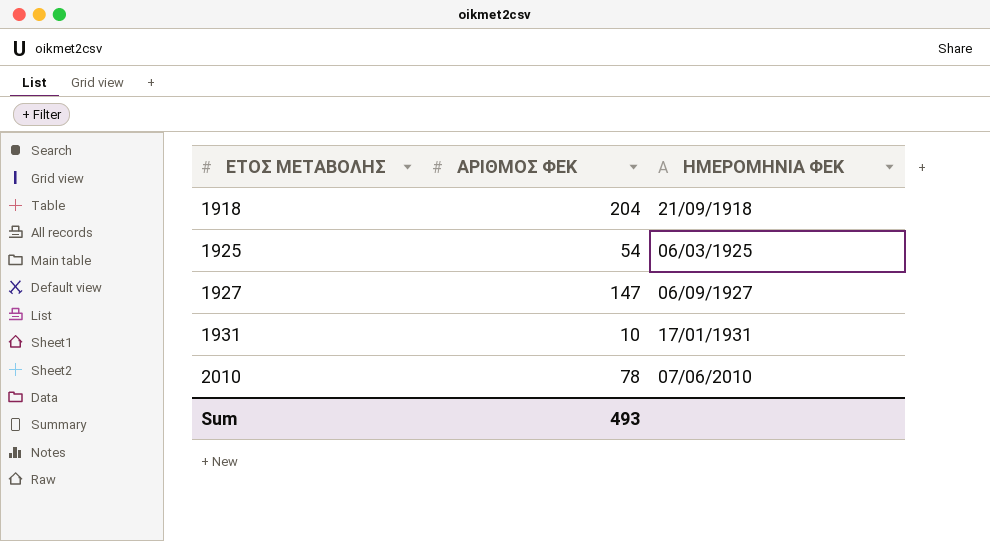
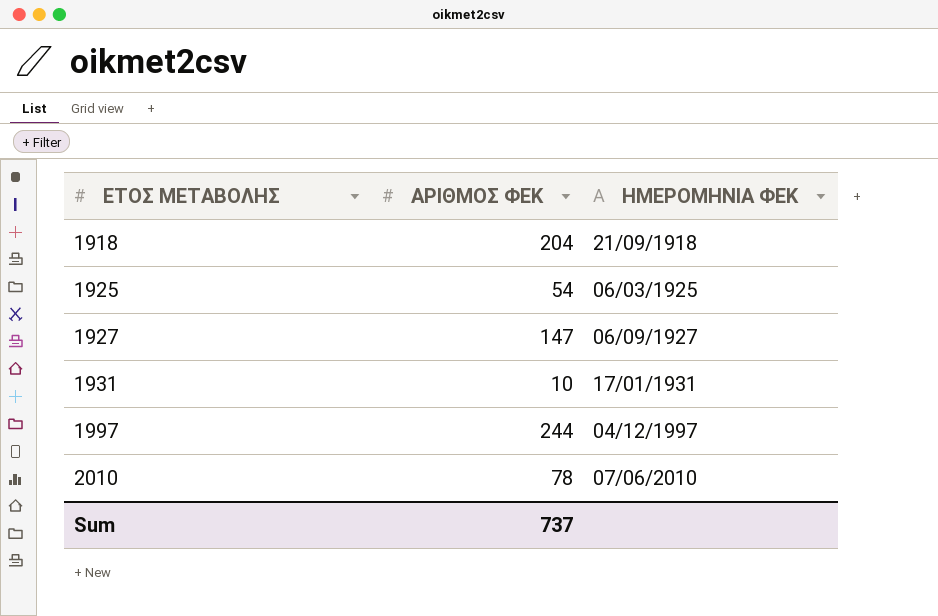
row 1997: none -> 244 | 04/12/1997
Sum | ΑΡΙΘΜΟΣ ΦΕΚ: 493 -> 737

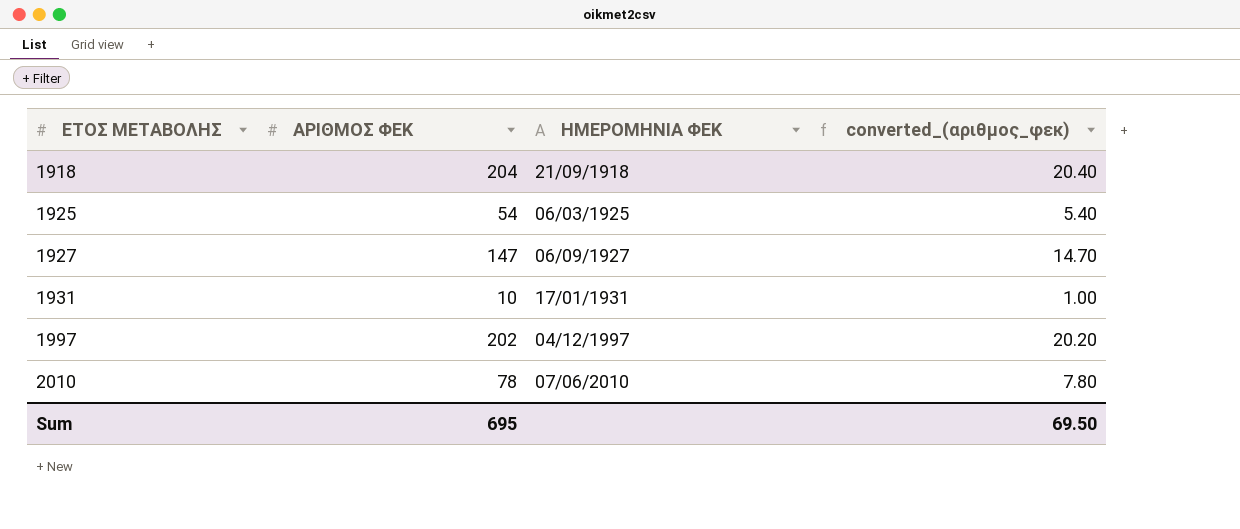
column converted_(αριθμος_φεκ) | formula: none -> [ΑΡΙΘΜΟΣ ΦΕΚ] * 0.1
1997 | ΑΡΙΘΜΟΣ ΦΕΚ: 244 -> 202
Sum | ΑΡΙΘΜΟΣ ΦΕΚ: 737 -> 695

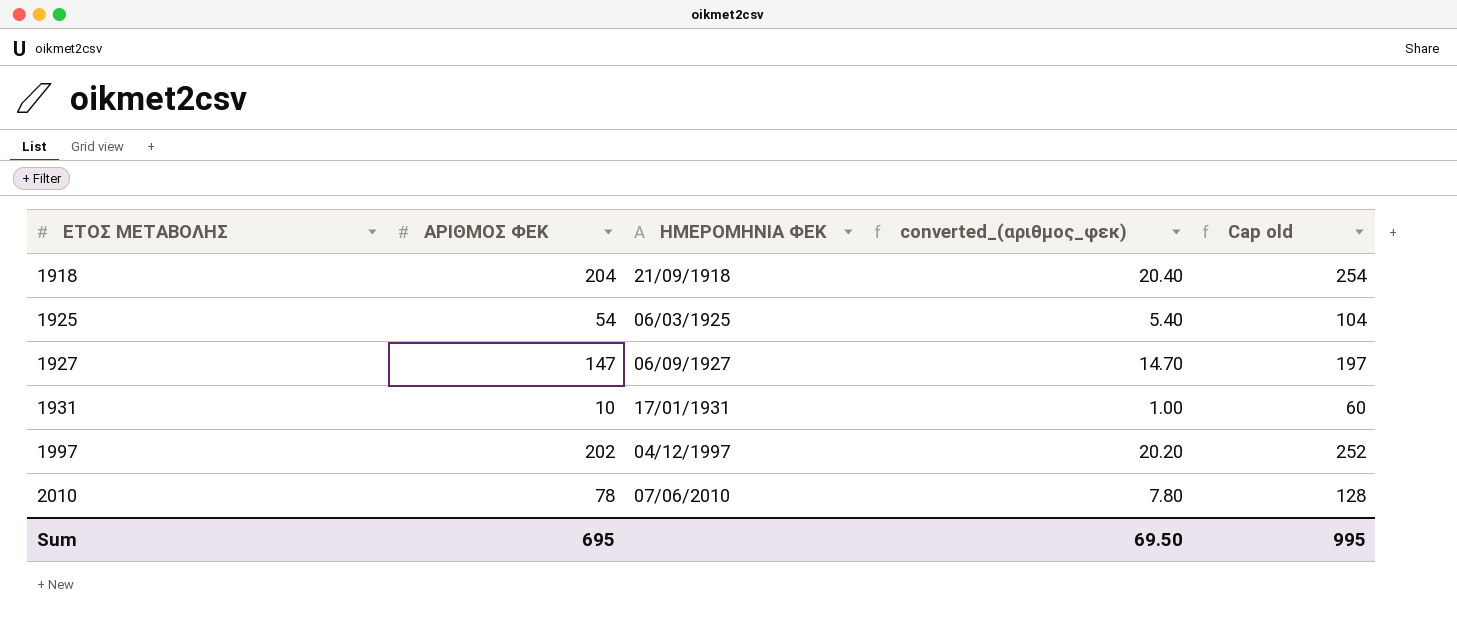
column Cap old | formula: none -> [ΑΡΙΘΜΟΣ ΦΕΚ] + 50

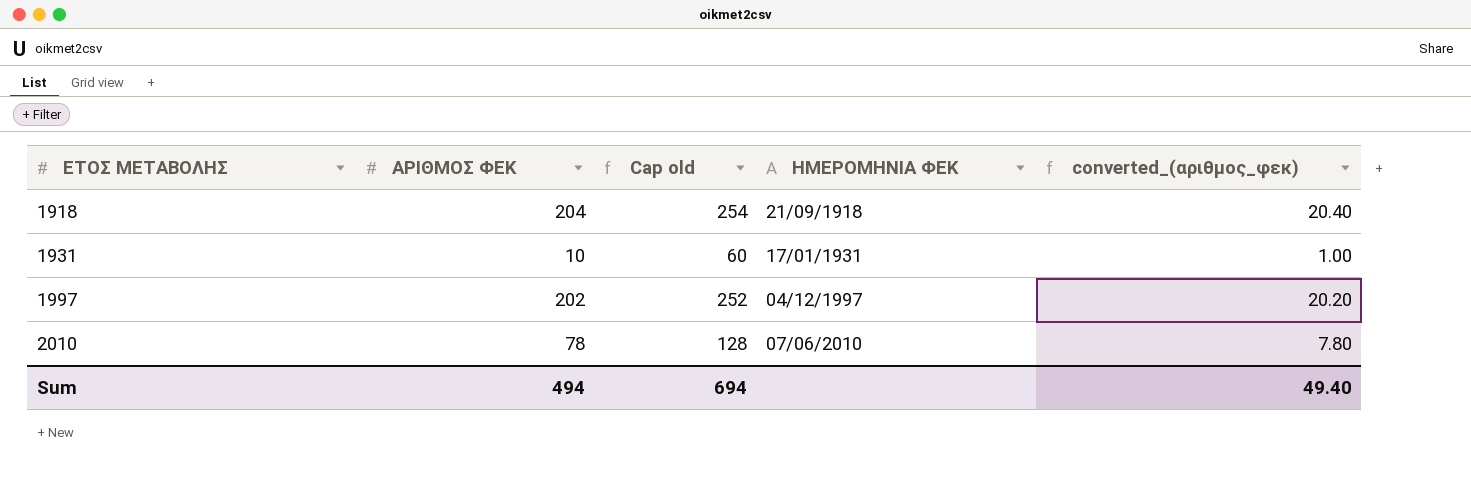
column Cap old | position: 5 -> 3
row 1925: 54 | 06/03/1925 | 5.40 | 104 -> none
row 1927: 147 | 06/09/1927 | 14.70 | 197 -> none
Sum | ΑΡΙΘΜΟΣ ΦΕΚ: 695 -> 494
Sum | Cap old: 995 -> 694
Sum | converted_(αριθμος_φεκ): 69.50 -> 49.40

